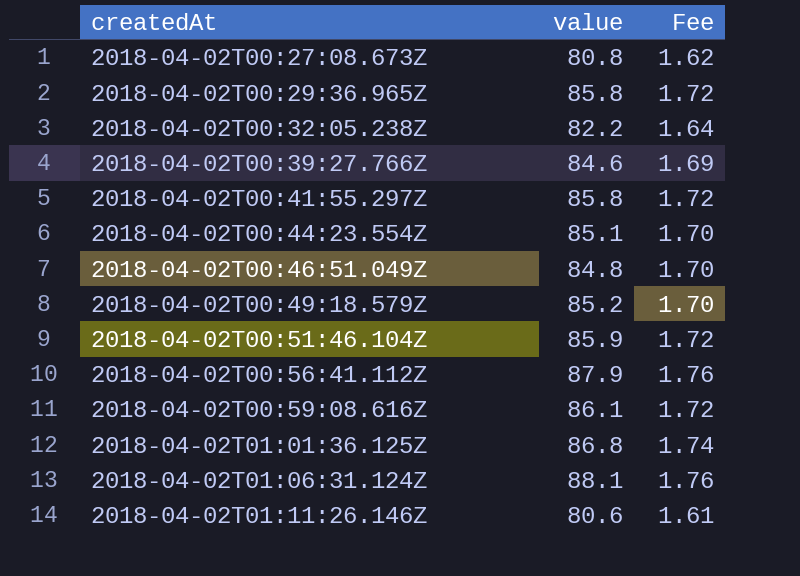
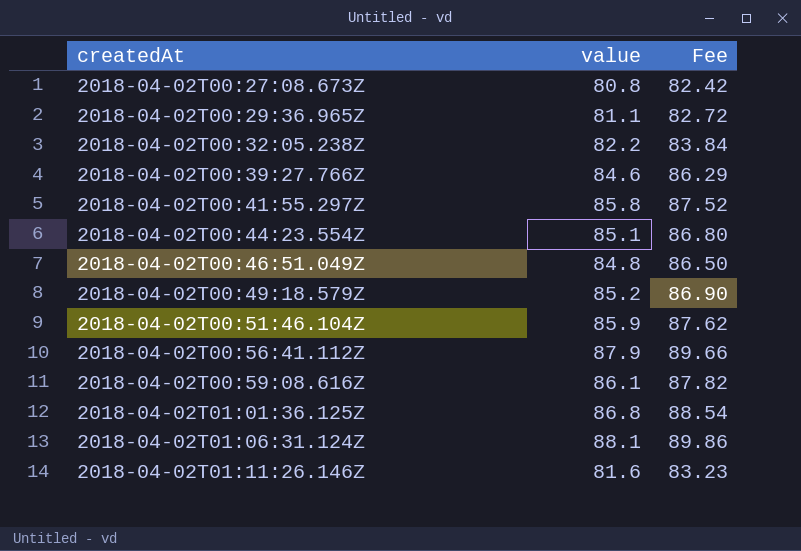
column Fee | formula: [value] * 0.02 -> [value] * 1.02
2018-04-02T00:29:36.965Z | value: 85.8 -> 81.1
2018-04-02T01:11:26.146Z | value: 80.6 -> 81.6

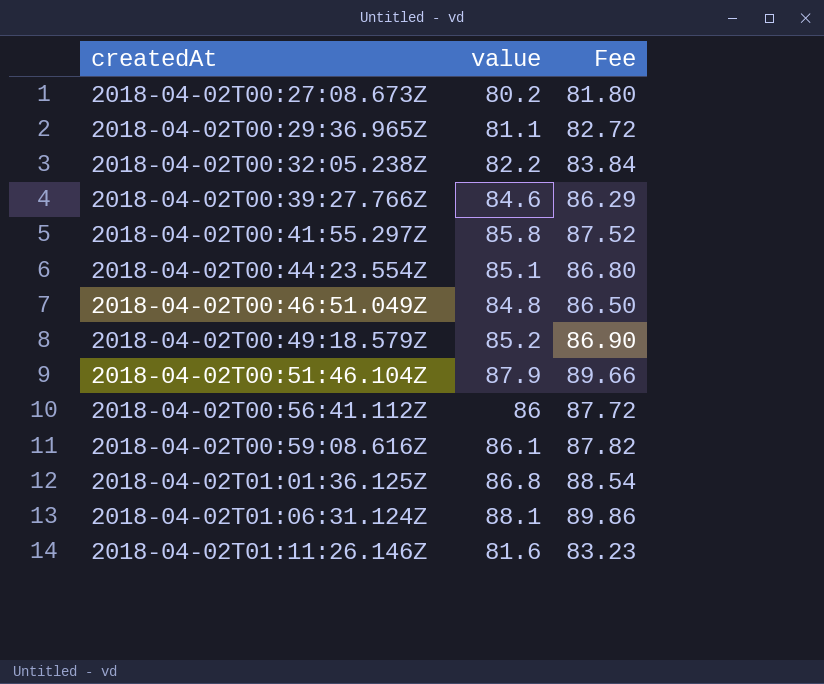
2018-04-02T00:27:08.673Z | value: 80.8 -> 80.2
2018-04-02T00:27:08.673Z | Fee: 82.42 -> 81.80
2018-04-02T00:51:46.104Z | value: 85.9 -> 87.9
2018-04-02T00:51:46.104Z | Fee: 87.62 -> 89.66
2018-04-02T00:56:41.112Z | value: 87.9 -> 86
2018-04-02T00:56:41.112Z | Fee: 89.66 -> 87.72

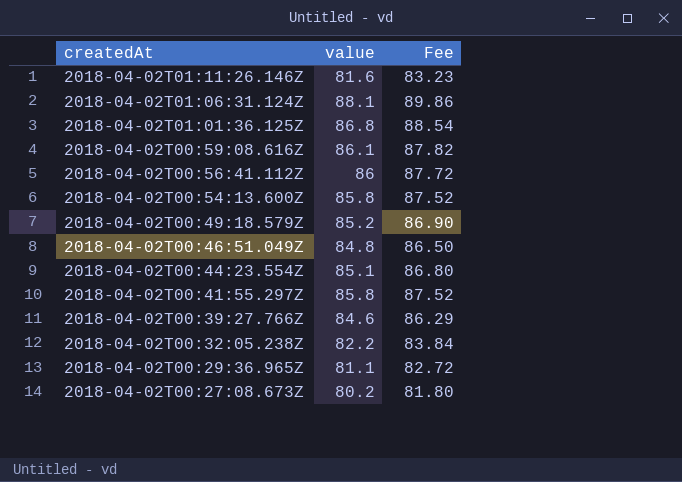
row order: createdAt ascending -> createdAt descending
row 2018-04-02T00:51:46.104Z: 87.9 | 89.66 -> none
row 2018-04-02T00:54:13.600Z: none -> 85.8 | 87.52

